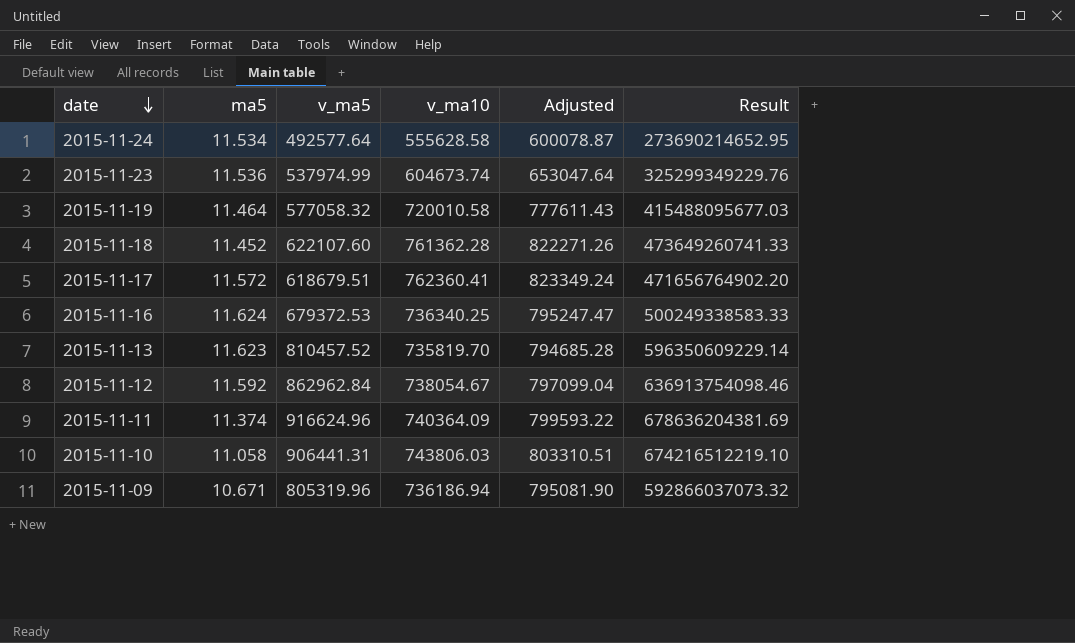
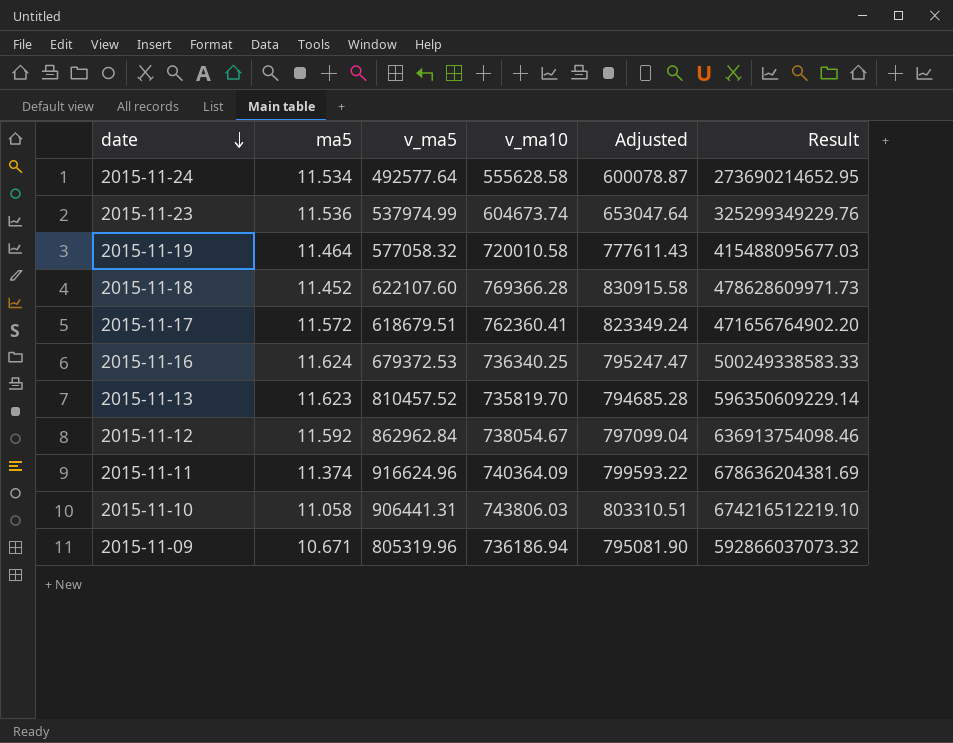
2015-11-18 | v_ma10: 761362.28 -> 769366.28
2015-11-18 | Adjusted: 822271.26 -> 830915.58
2015-11-18 | Result: 473649260741.33 -> 478628609971.73

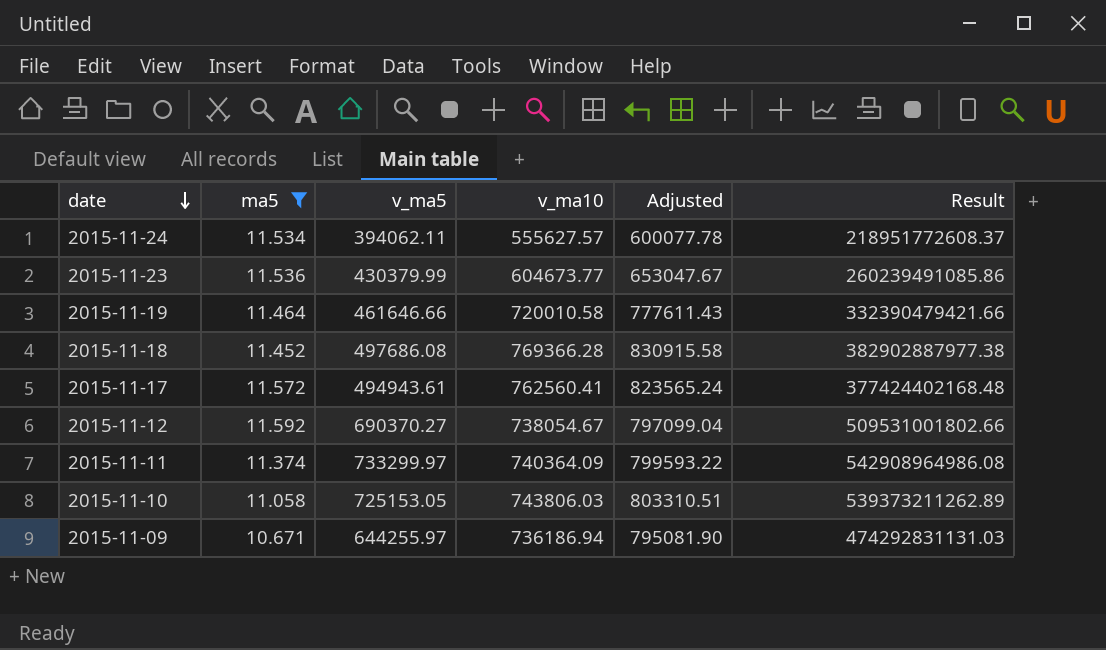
filter: none -> ma5 <= 11.592
2015-11-24 | v_ma5: 492577.64 -> 394062.11
2015-11-24 | v_ma10: 555628.58 -> 555627.57
2015-11-24 | Adjusted: 600078.87 -> 600077.78
2015-11-24 | Result: 273690214652.95 -> 218951772608.37
2015-11-23 | v_ma5: 537974.99 -> 430379.99
2015-11-23 | v_ma10: 604673.74 -> 604673.77
2015-11-23 | Adjusted: 653047.64 -> 653047.67
2015-11-23 | Result: 325299349229.76 -> 260239491085.86
2015-11-19 | v_ma5: 577058.32 -> 461646.66
2015-11-19 | Result: 415488095677.03 -> 332390479421.66
2015-11-18 | v_ma5: 622107.60 -> 497686.08
2015-11-18 | Result: 478628609971.73 -> 382902887977.38
2015-11-17 | v_ma5: 618679.51 -> 494943.61
2015-11-17 | v_ma10: 762360.41 -> 762560.41
2015-11-17 | Adjusted: 823349.24 -> 823565.24
2015-11-17 | Result: 471656764902.20 -> 377424402168.48
2015-11-12 | v_ma5: 862962.84 -> 690370.27
2015-11-12 | Result: 636913754098.46 -> 509531001802.66
2015-11-11 | v_ma5: 916624.96 -> 733299.97
2015-11-11 | Result: 678636204381.69 -> 542908964986.08
2015-11-10 | v_ma5: 906441.31 -> 725153.05
2015-11-10 | Result: 674216512219.10 -> 539373211262.89
2015-11-09 | v_ma5: 805319.96 -> 644255.97
2015-11-09 | Result: 592866037073.32 -> 474292831131.03

